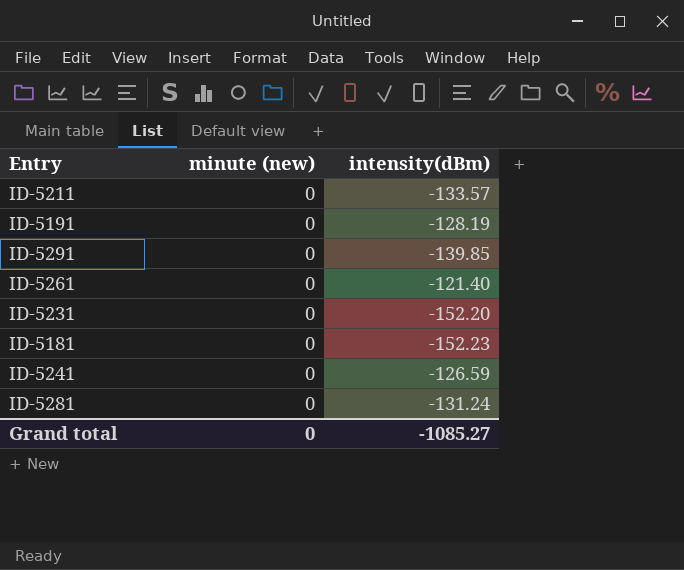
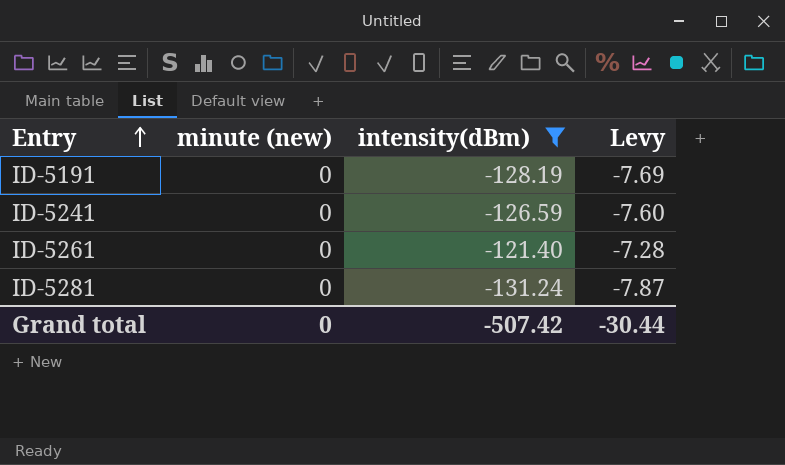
filter: none -> intensity(dBm) >= -131.24
row order: none -> Entry ascending
column Levy | formula: none -> [intensity(dBm)] * 0.06
Grand total | intensity(dBm): -1085.27 -> -507.42

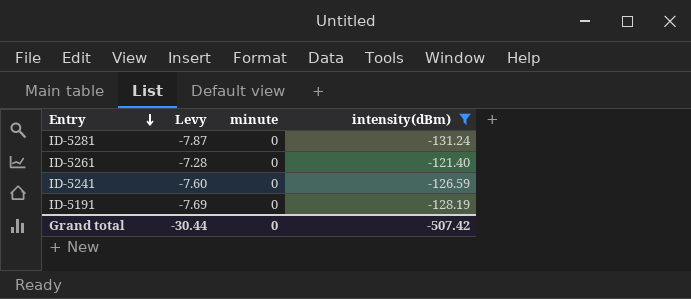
row order: Entry ascending -> Entry descending
column Levy | position: 4 -> 2
column name: minute (new) -> minute

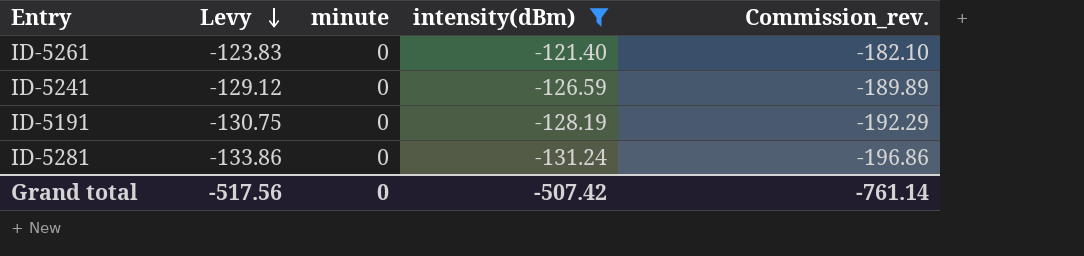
row order: Entry descending -> Levy descending
column Levy | formula: [intensity(dBm)] * 0.06 -> [intensity(dBm)] * 1.02
column Commission_rev. | formula: none -> [intensity(dBm)] * 1.5
Grand total | Levy: -30.44 -> -517.56

